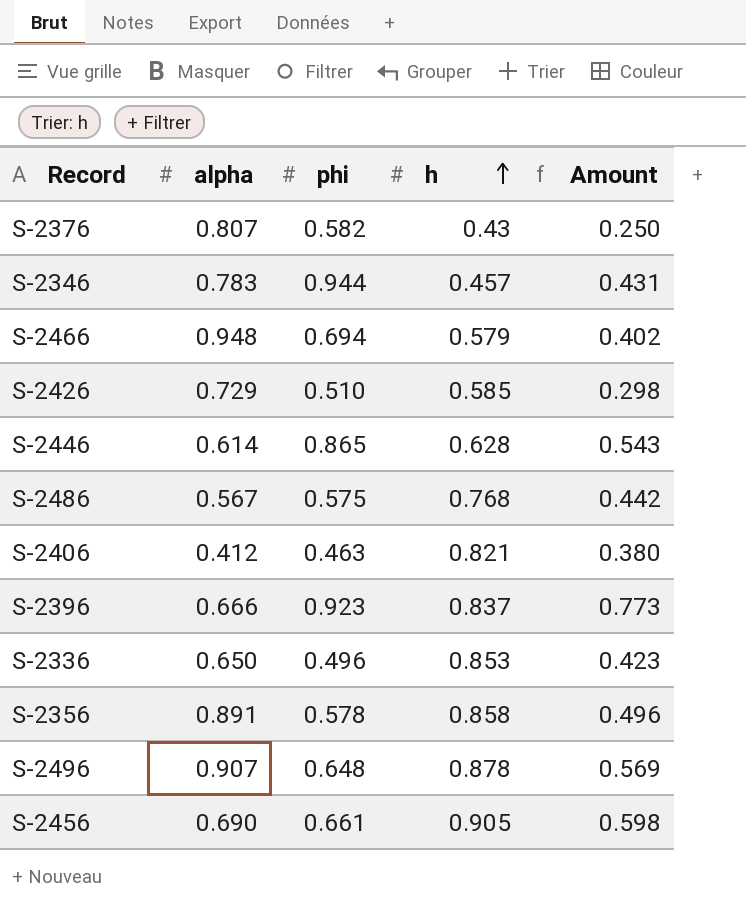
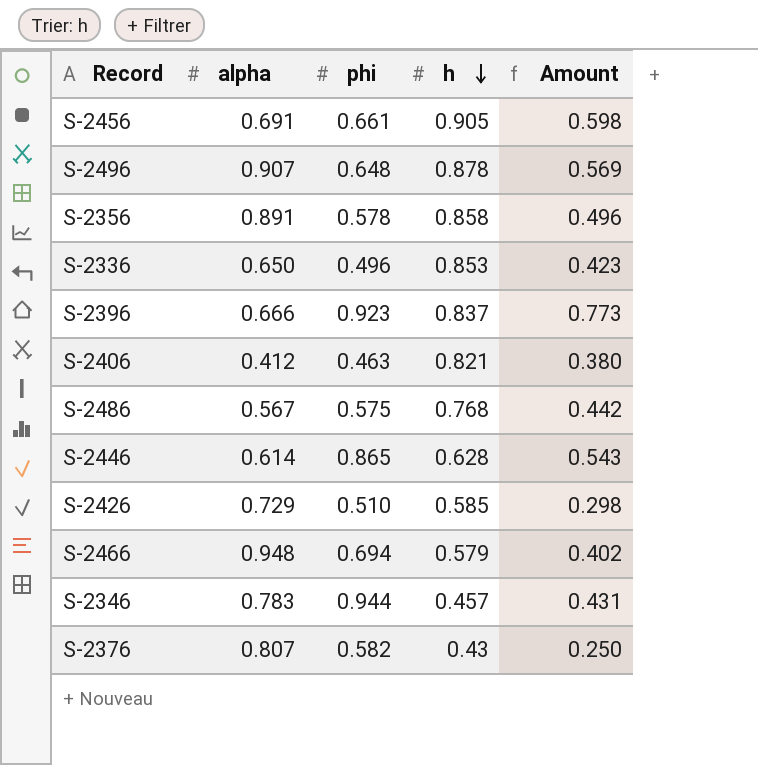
row order: h ascending -> h descending
S-2456 | alpha: 0.690 -> 0.691

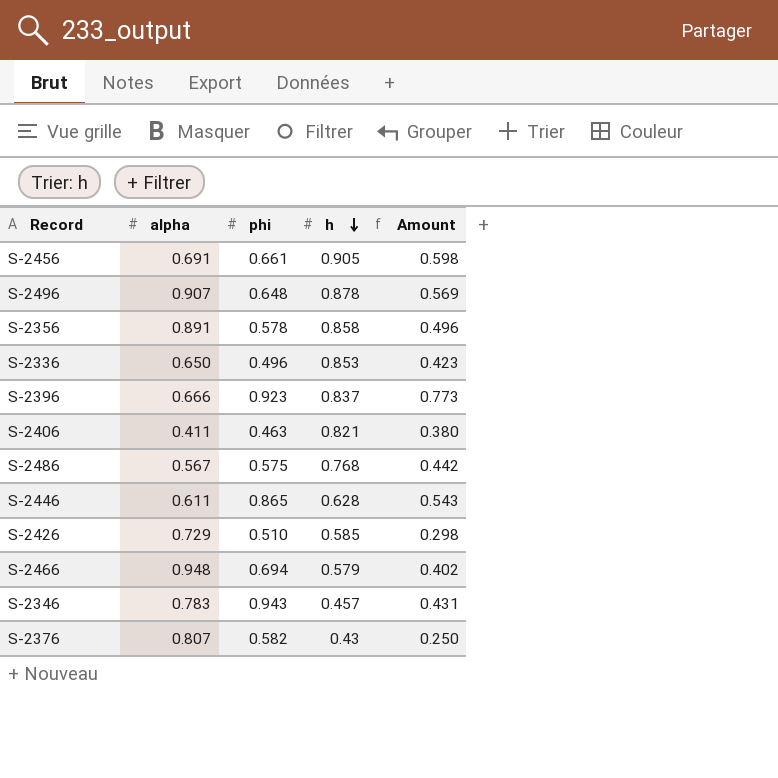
S-2406 | alpha: 0.412 -> 0.411
S-2446 | alpha: 0.614 -> 0.611
S-2346 | phi: 0.944 -> 0.943

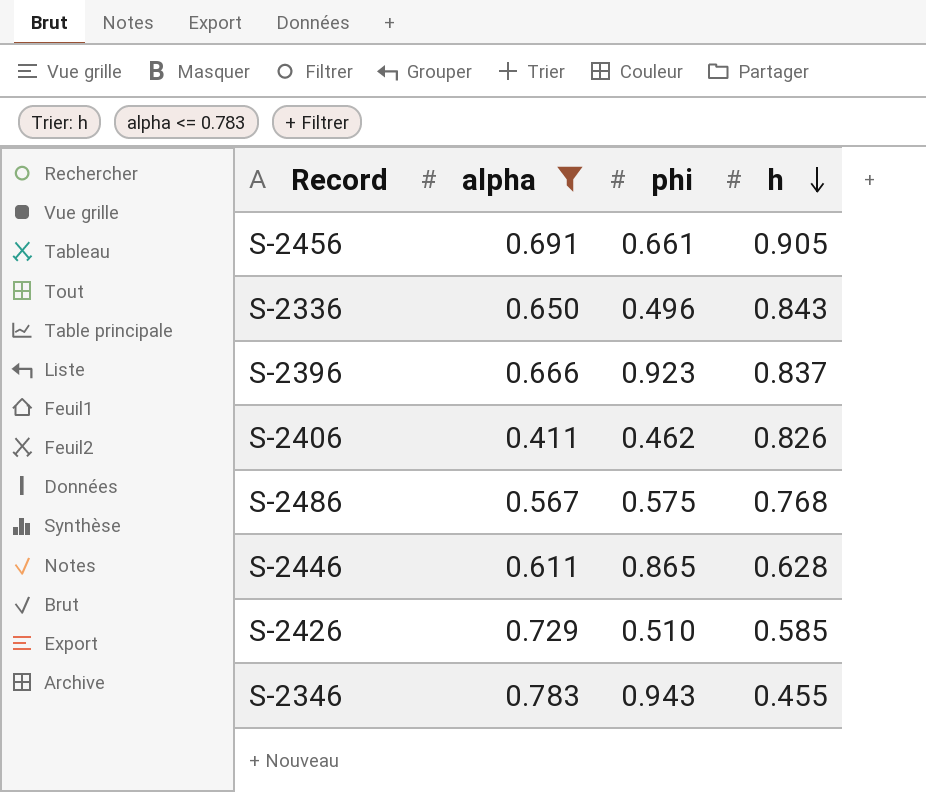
filter: none -> alpha <= 0.783
column Amount | formula: [phi] * [h] -> none
S-2336 | h: 0.853 -> 0.843
S-2406 | phi: 0.463 -> 0.462
S-2406 | h: 0.821 -> 0.826
S-2346 | h: 0.457 -> 0.455

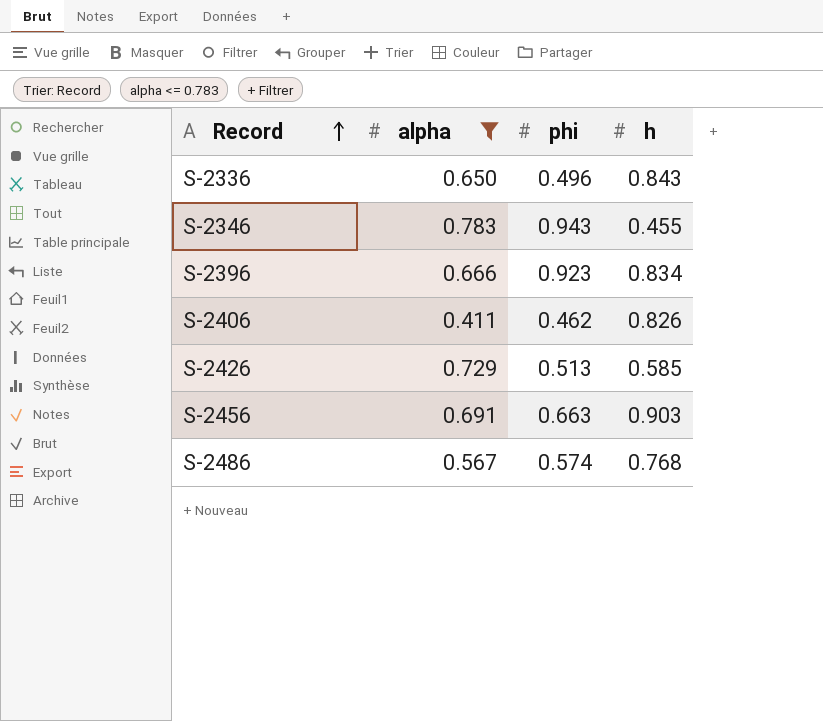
row order: h descending -> Record ascending
row S-2446: 0.611 | 0.865 | 0.628 -> none
S-2396 | h: 0.837 -> 0.834
S-2426 | phi: 0.510 -> 0.513
S-2456 | phi: 0.661 -> 0.663
S-2456 | h: 0.905 -> 0.903
S-2486 | phi: 0.575 -> 0.574

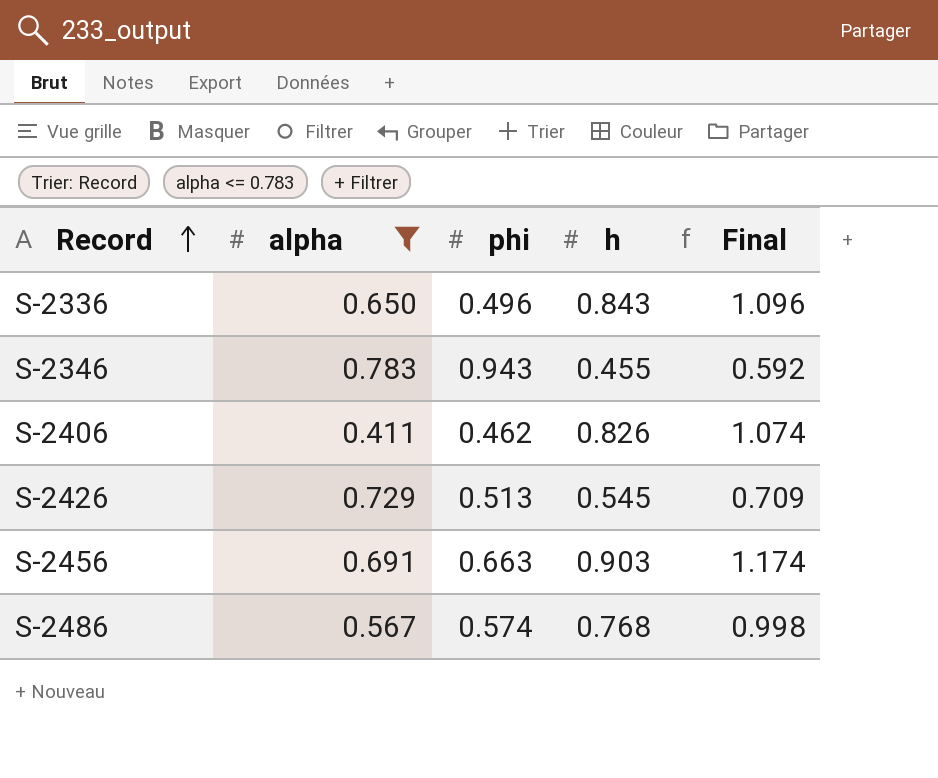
column Final | formula: none -> [h] * 1.3
row S-2396: 0.666 | 0.923 | 0.834 -> none
S-2426 | h: 0.585 -> 0.545

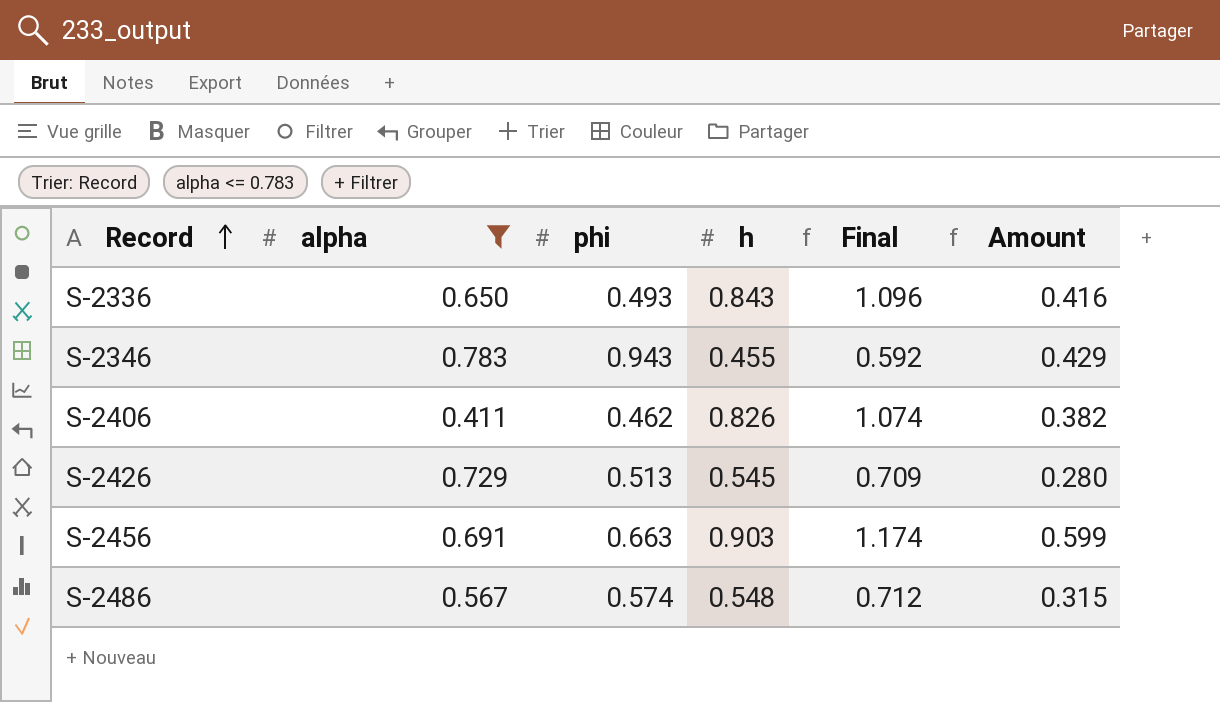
column Amount | formula: none -> [phi] * [h]
S-2336 | phi: 0.496 -> 0.493
S-2486 | h: 0.768 -> 0.548
S-2486 | Final: 0.998 -> 0.712

